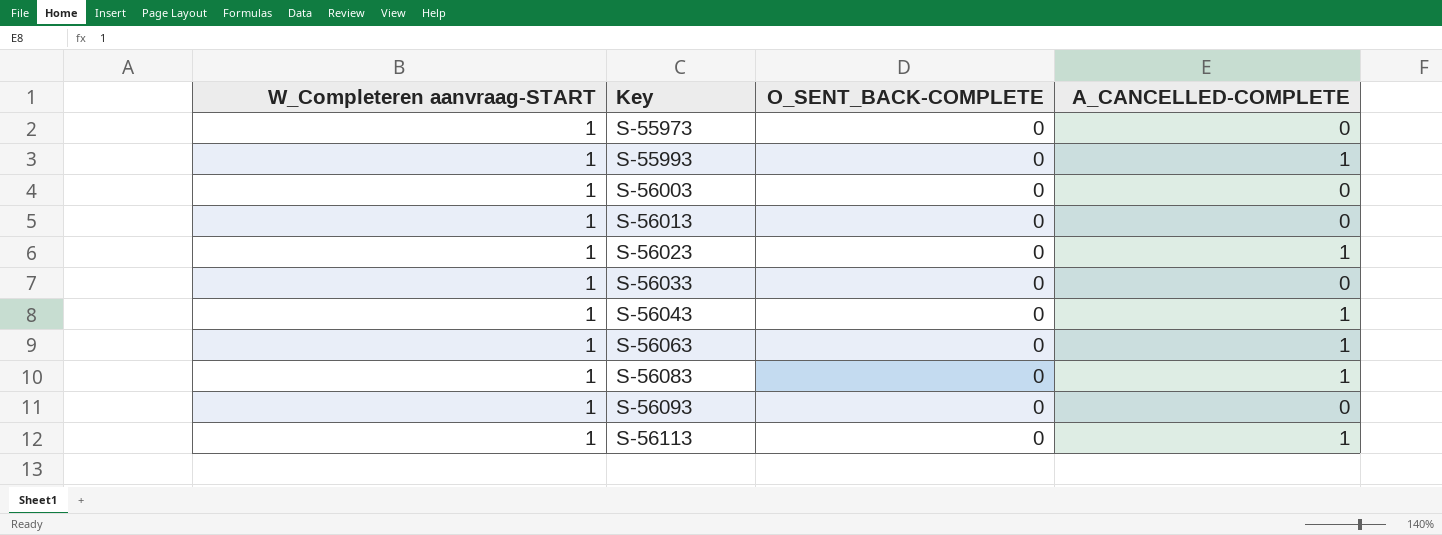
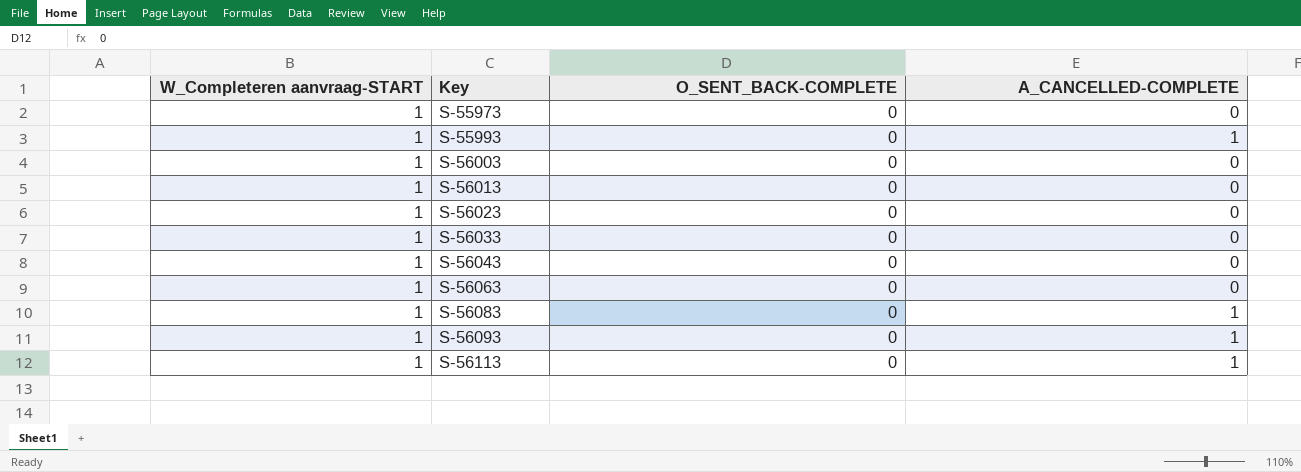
S-56023 | A_CANCELLED-COMPLETE: 1 -> 0
S-56043 | A_CANCELLED-COMPLETE: 1 -> 0
S-56063 | A_CANCELLED-COMPLETE: 1 -> 0
S-56093 | A_CANCELLED-COMPLETE: 0 -> 1

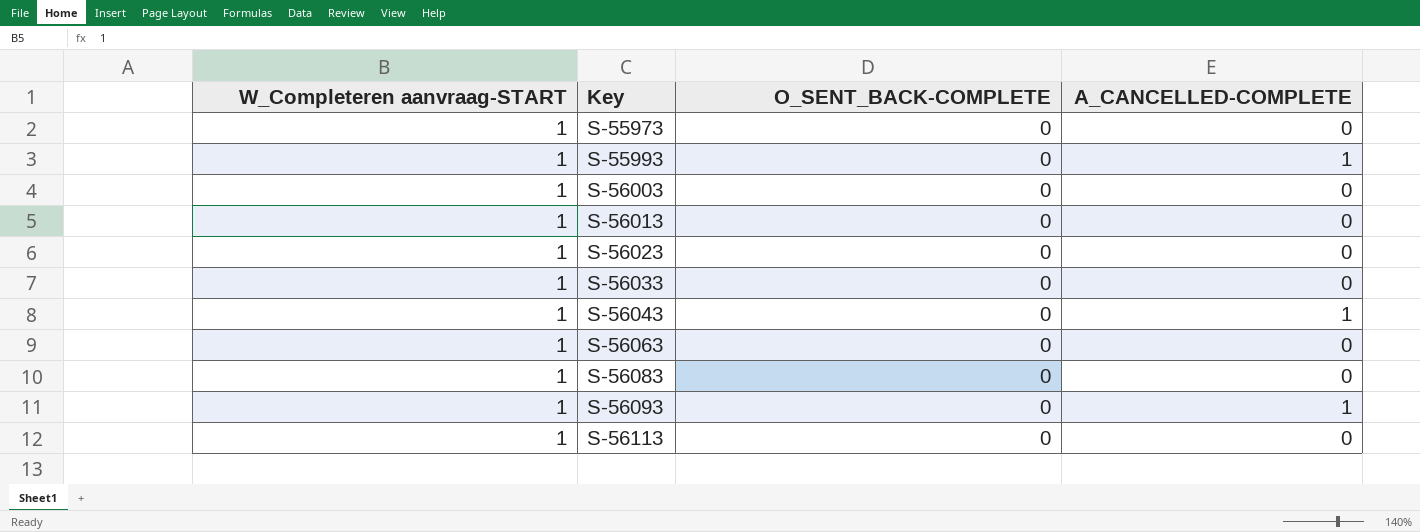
S-56043 | A_CANCELLED-COMPLETE: 0 -> 1
S-56083 | A_CANCELLED-COMPLETE: 1 -> 0
S-56113 | A_CANCELLED-COMPLETE: 1 -> 0

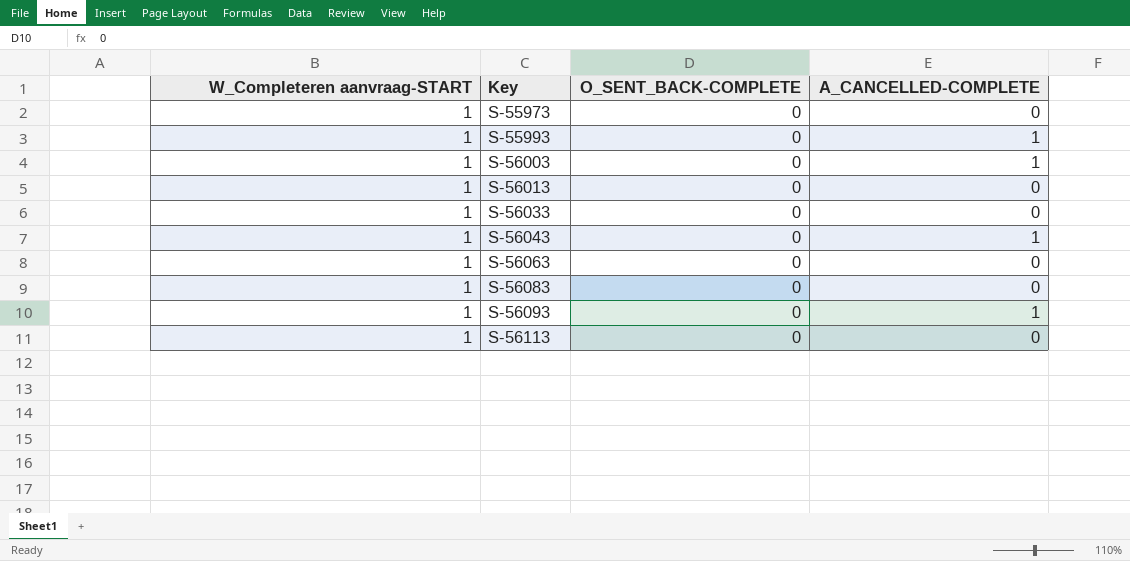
row S-56023: 1 | 0 | 0 -> none
S-56003 | A_CANCELLED-COMPLETE: 0 -> 1

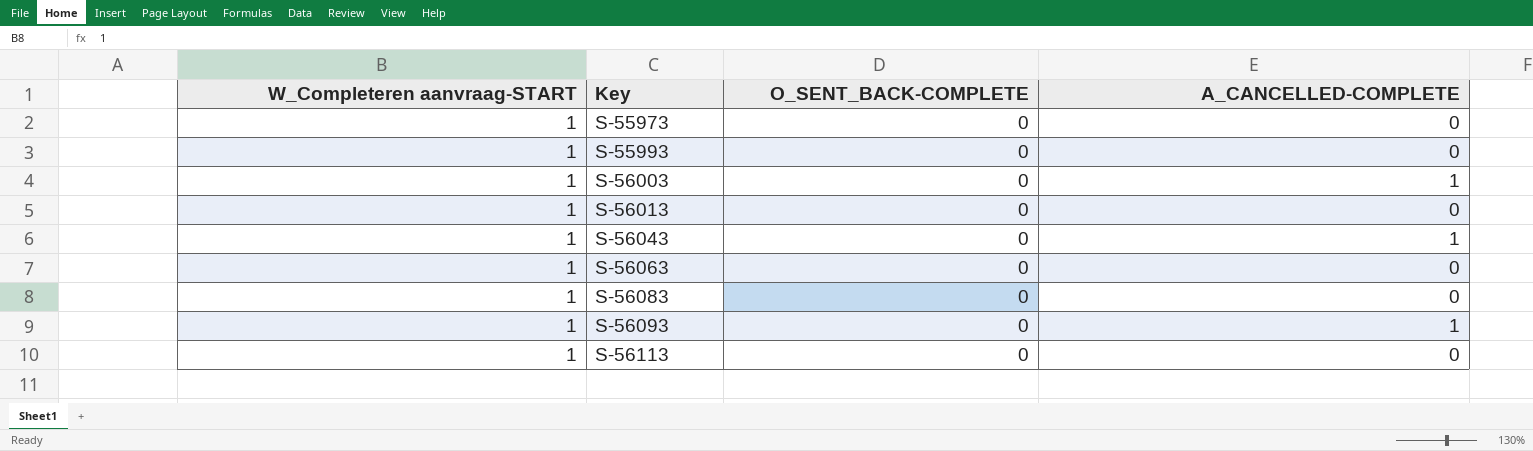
row S-56033: 1 | 0 | 0 -> none
S-55993 | A_CANCELLED-COMPLETE: 1 -> 0

